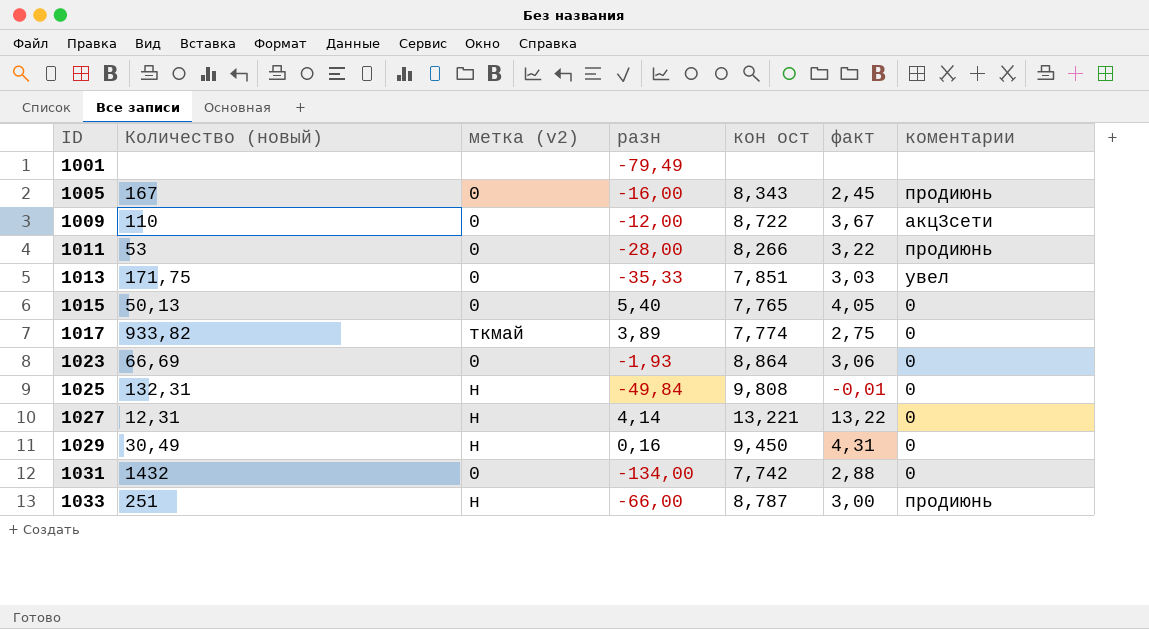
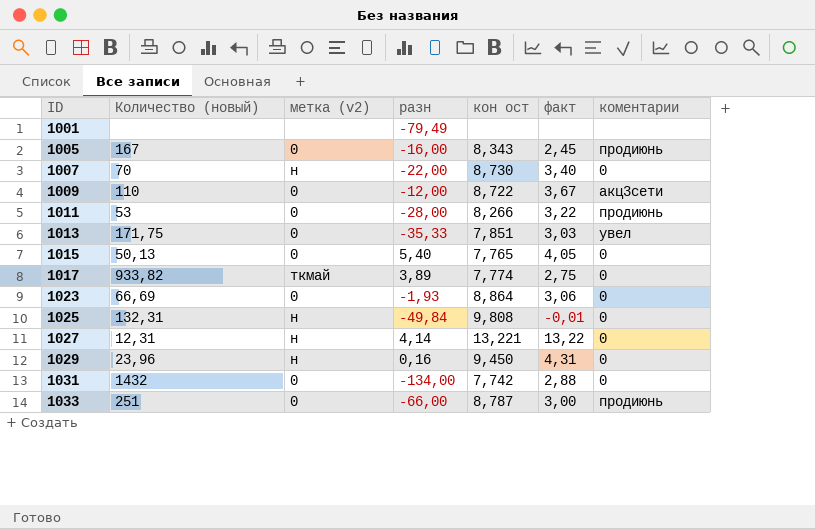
row 1007: none -> 70 | н | -22,00 | 8,730 | 3,40 | 0
1029 | Количество (новый): 30,49 -> 23,96
1033 | метка (v2): н -> 0

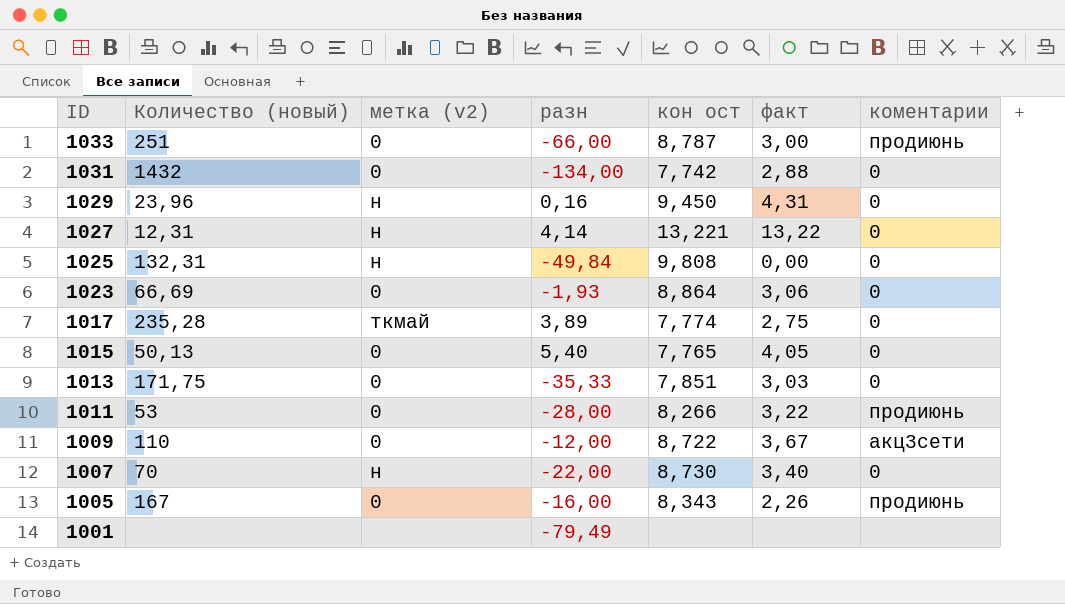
row order: ID ascending -> ID descending
1025 | факт: -0,01 -> 0,00
1017 | Количество (новый): 933,82 -> 235,28
1013 | коментарии: увел -> 0
1005 | факт: 2,45 -> 2,26

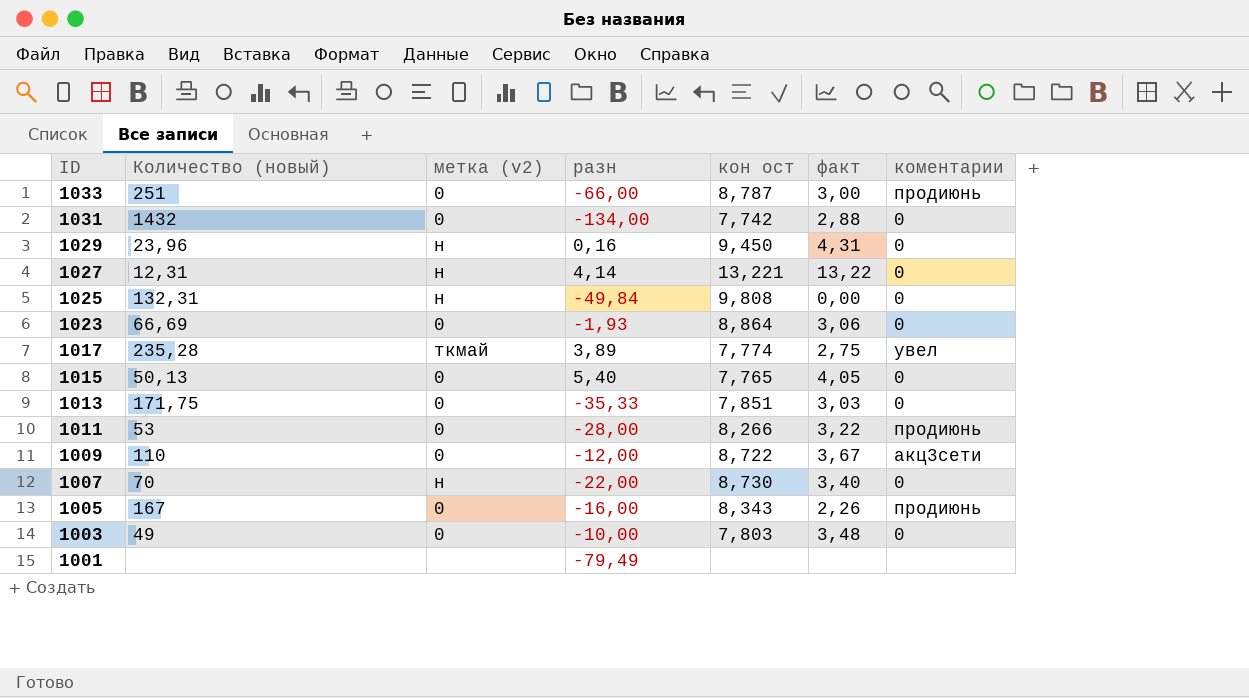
1017 | коментарии: 0 -> увел
row 1003: none -> 49 | 0 | -10,00 | 7,803 | 3,48 | 0

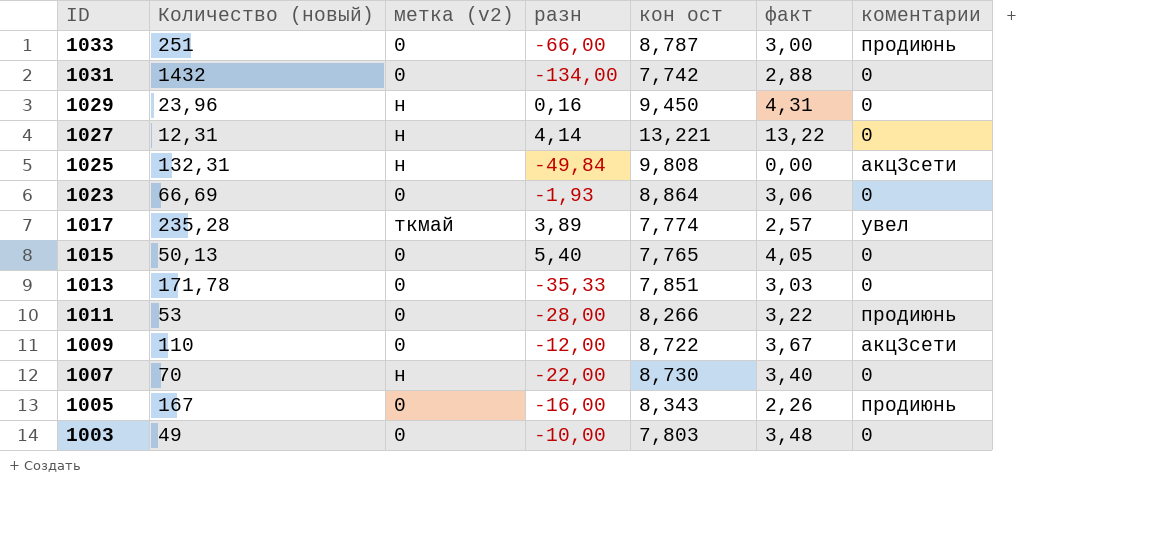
row 1001: none | none | -79,49 | none | none | none -> none
1025 | коментарии: 0 -> акц3сети
1017 | факт: 2,75 -> 2,57
1013 | Количество (новый): 171,75 -> 171,78

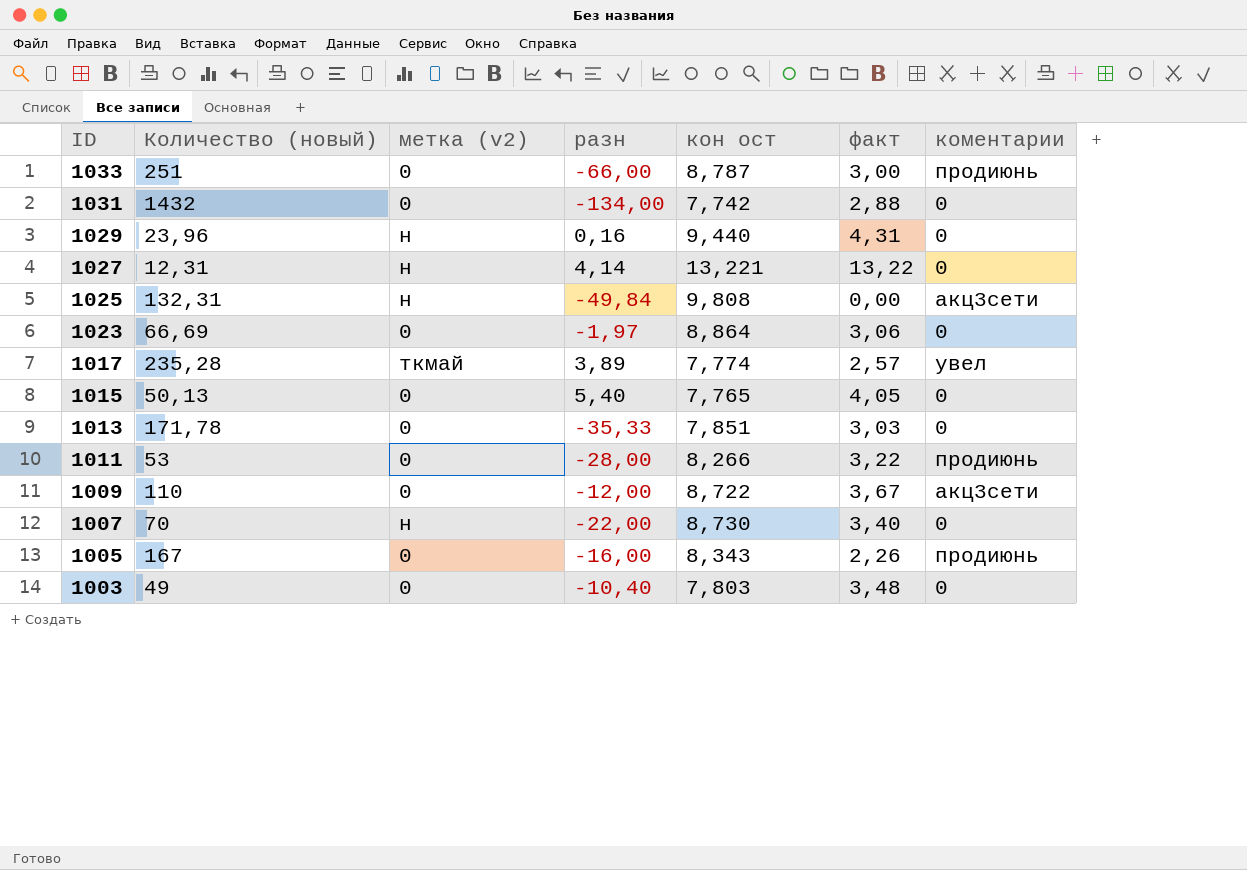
1029 | кон ост: 9,450 -> 9,440
1023 | разн: -1,93 -> -1,97
1003 | разн: -10,00 -> -10,40

